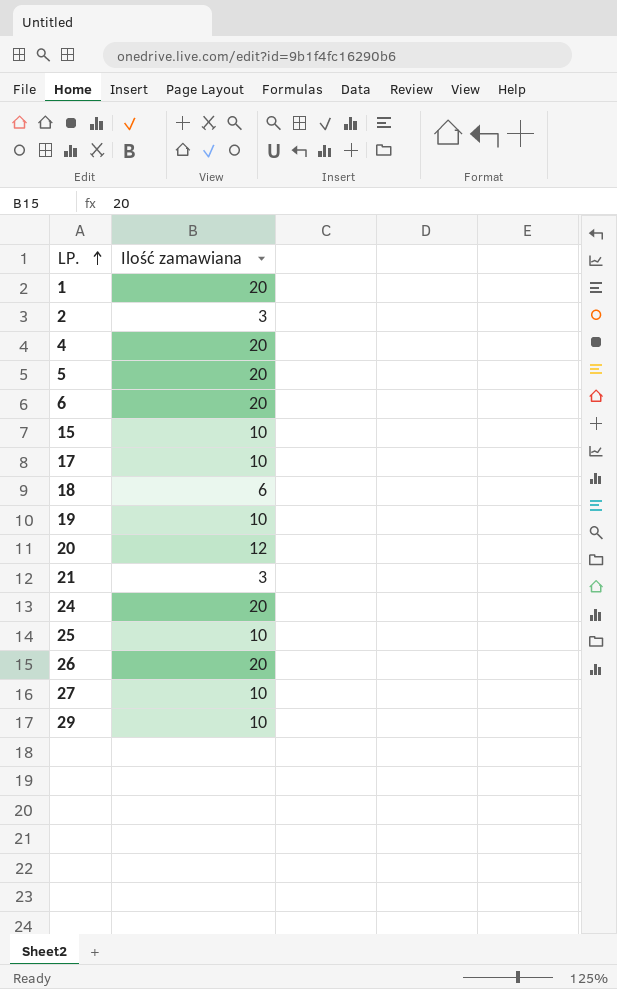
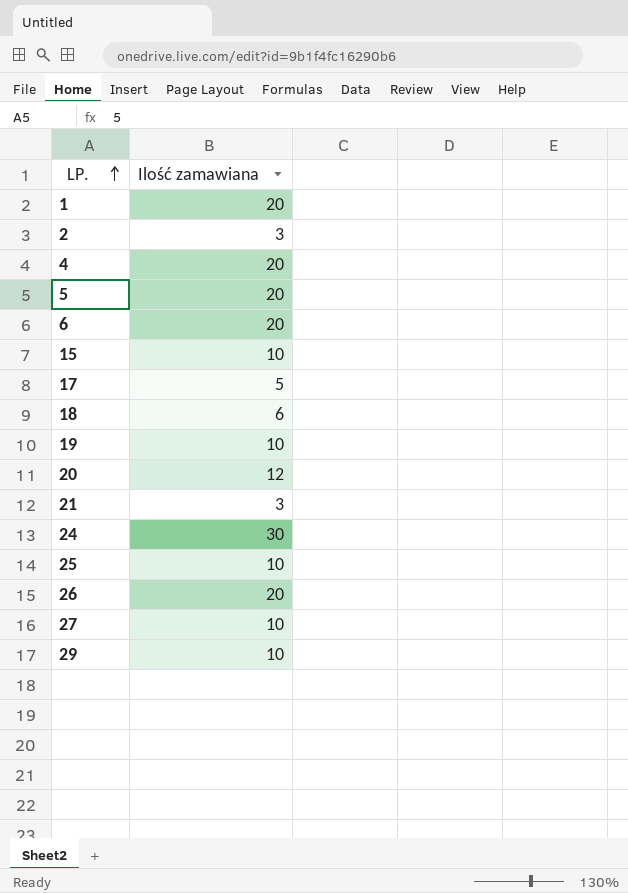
17 | Ilość zamawiana: 10 -> 5
24 | Ilość zamawiana: 20 -> 30

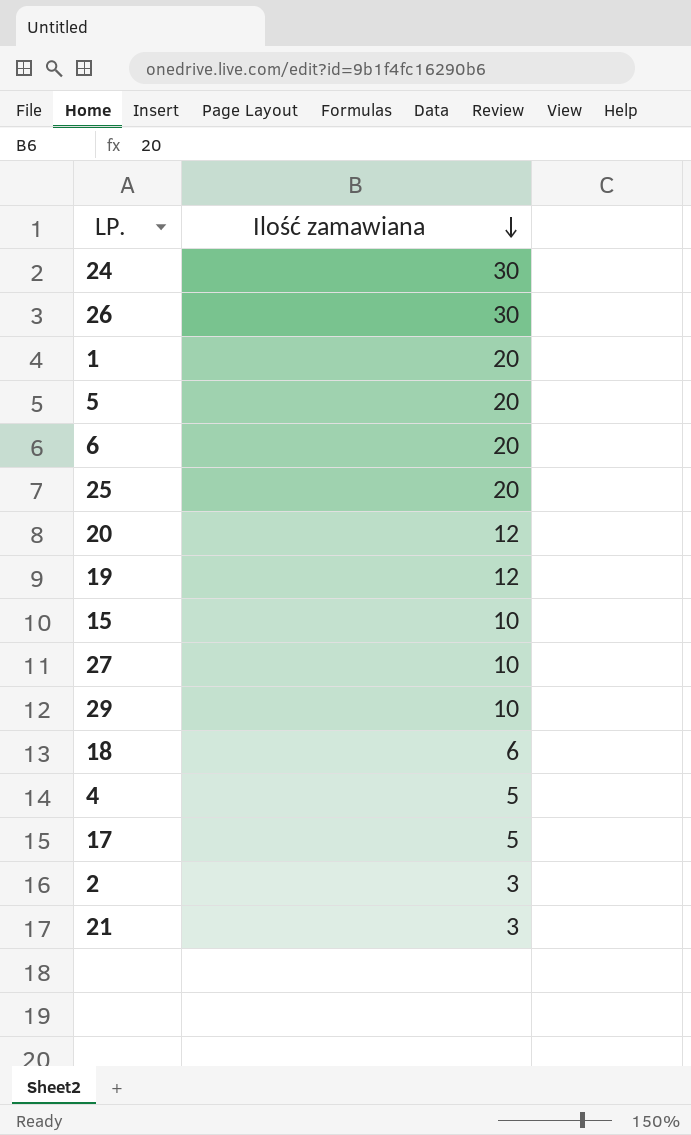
row order: LP. ascending -> Ilość zamawiana descending
26 | Ilość zamawiana: 20 -> 30
25 | Ilość zamawiana: 10 -> 20
19 | Ilość zamawiana: 10 -> 12
4 | Ilość zamawiana: 20 -> 5

